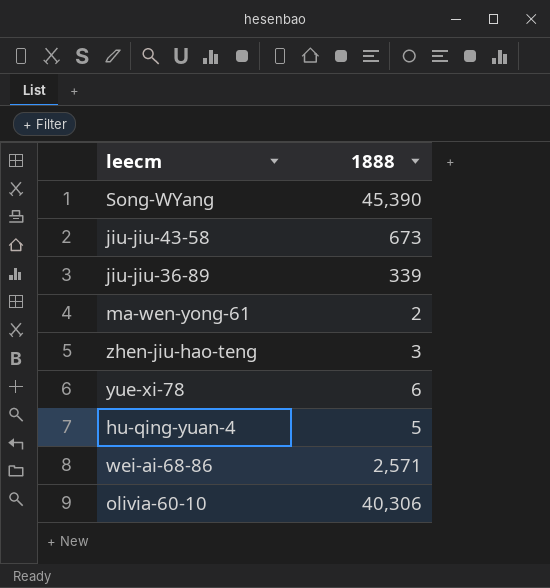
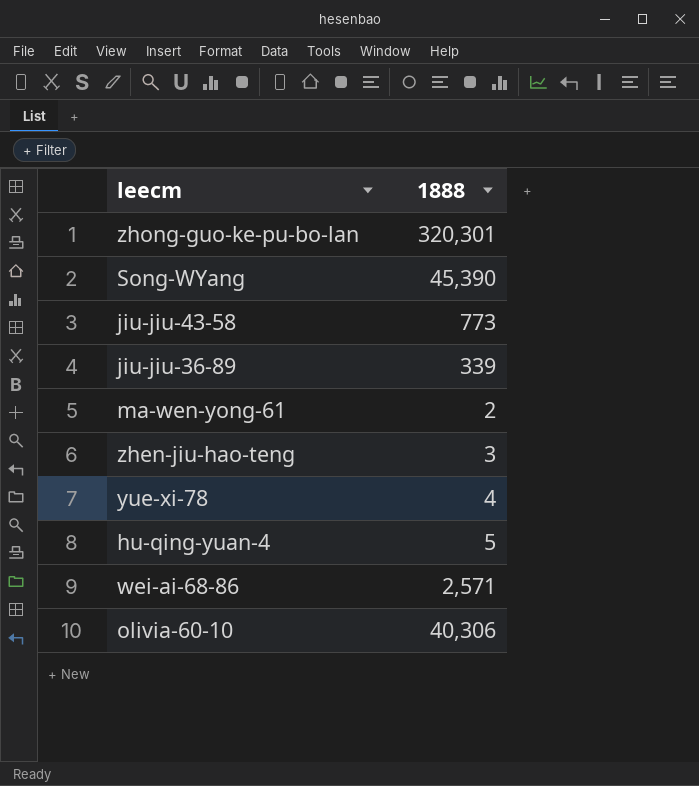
row zhong-guo-ke-pu-bo-lan: none -> 320,301
jiu-jiu-43-58 | 1888: 673 -> 773
yue-xi-78 | 1888: 6 -> 4

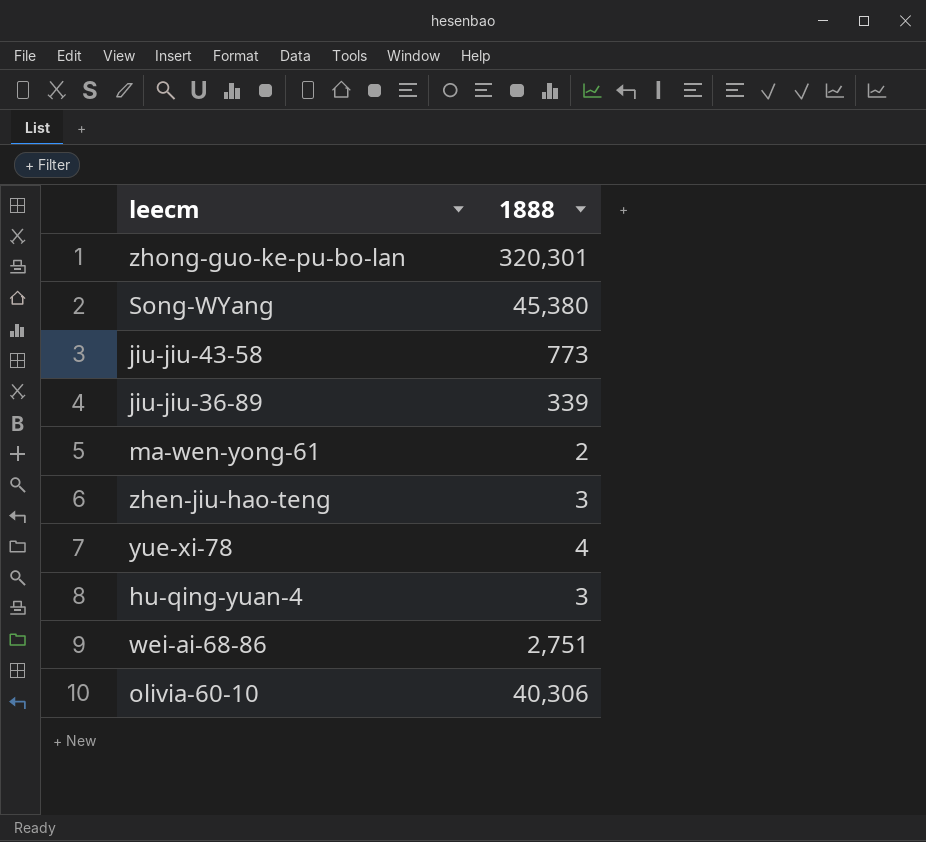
Song-WYang | 1888: 45,390 -> 45,380
hu-qing-yuan-4 | 1888: 5 -> 3
wei-ai-68-86 | 1888: 2,571 -> 2,751

